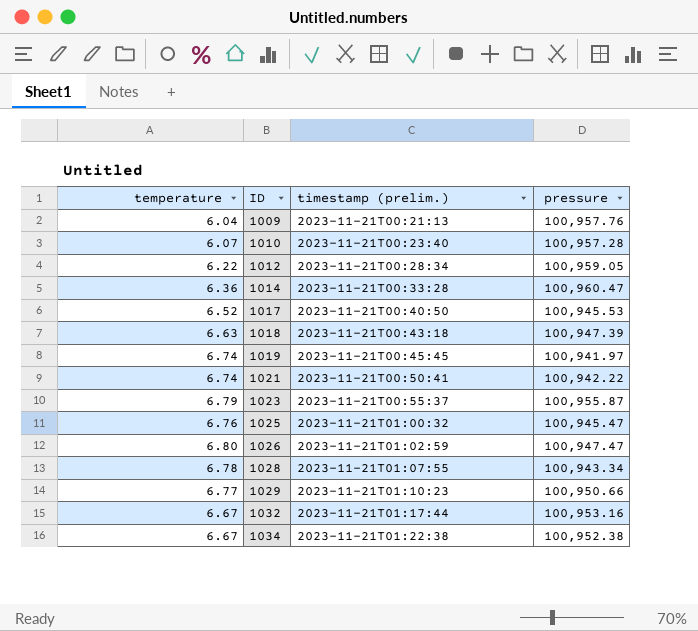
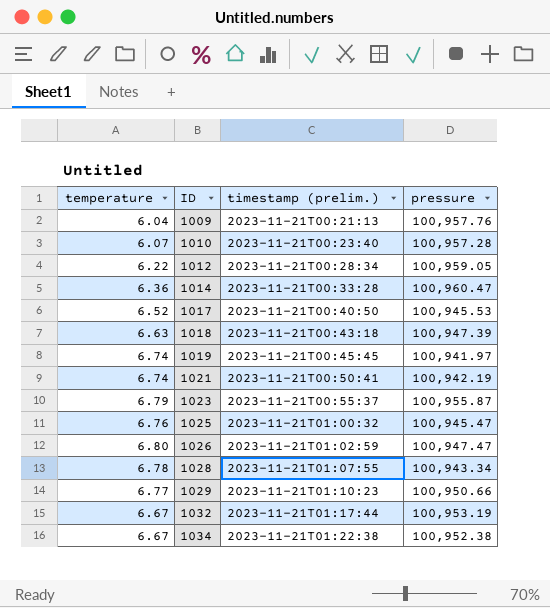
1021 | pressure: 100,942.22 -> 100,942.19
1032 | pressure: 100,953.16 -> 100,953.19

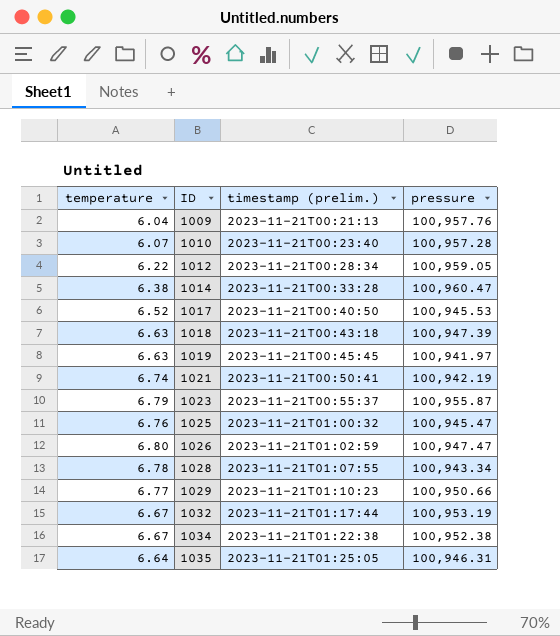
1014 | temperature: 6.36 -> 6.38
1019 | temperature: 6.74 -> 6.63
row 1035: none -> 6.64 | 2023-11-21T01:25:05 | 100,946.31

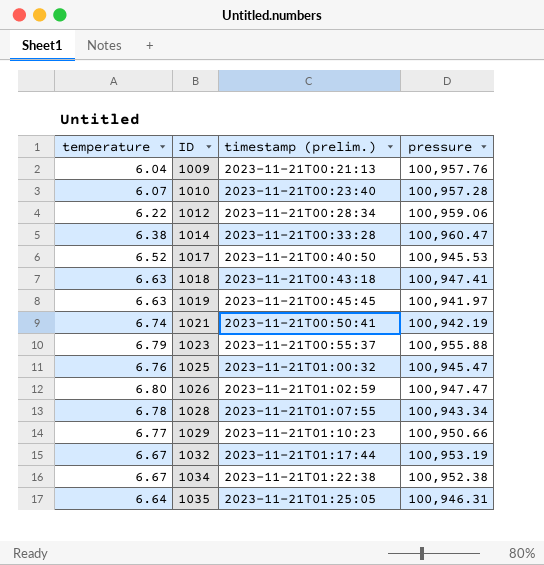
1012 | pressure: 100,959.05 -> 100,959.06
1018 | pressure: 100,947.39 -> 100,947.41
1023 | pressure: 100,955.87 -> 100,955.88

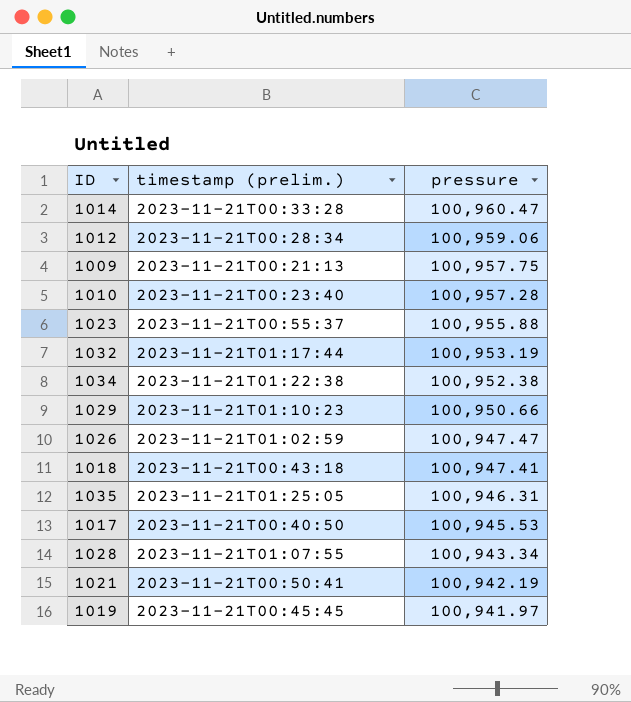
row order: ID ascending -> pressure descending
column temperature | position: 1 -> none
row 1025: 6.76 | 2023-11-21T01:00:32 | 100,945.47 -> none
1009 | pressure: 100,957.76 -> 100,957.75

